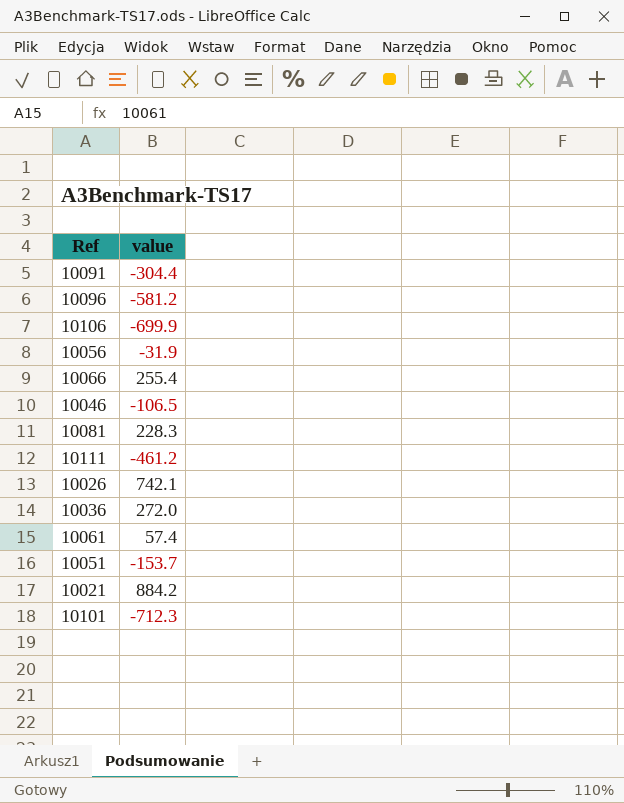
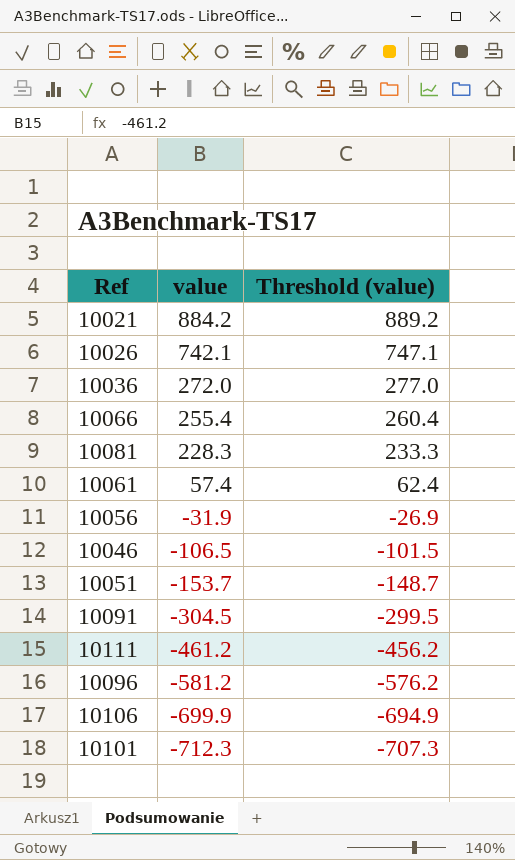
row order: none -> value descending
column Threshold (value) | formula: none -> [value] + 5
10091 | value: -304.4 -> -304.5

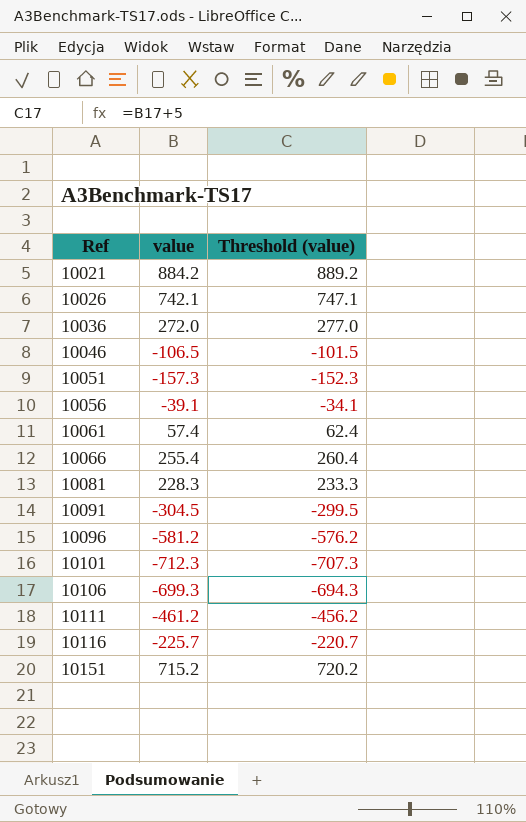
row order: value descending -> Ref ascending
10051 | value: -153.7 -> -157.3
10051 | Threshold (value): -148.7 -> -152.3
10056 | value: -31.9 -> -39.1
10056 | Threshold (value): -26.9 -> -34.1
10106 | value: -699.9 -> -699.3
10106 | Threshold (value): -694.9 -> -694.3
row 10116: none -> -225.7 | -220.7
row 10151: none -> 715.2 | 720.2

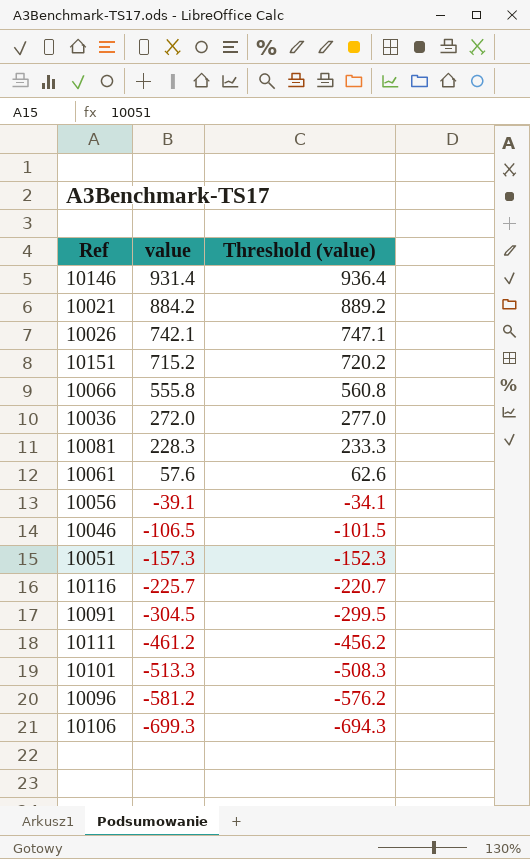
row order: Ref ascending -> value descending
row 10146: none -> 931.4 | 936.4
10066 | value: 255.4 -> 555.8
10066 | Threshold (value): 260.4 -> 560.8
10061 | value: 57.4 -> 57.6
10061 | Threshold (value): 62.4 -> 62.6
10101 | value: -712.3 -> -513.3
10101 | Threshold (value): -707.3 -> -508.3

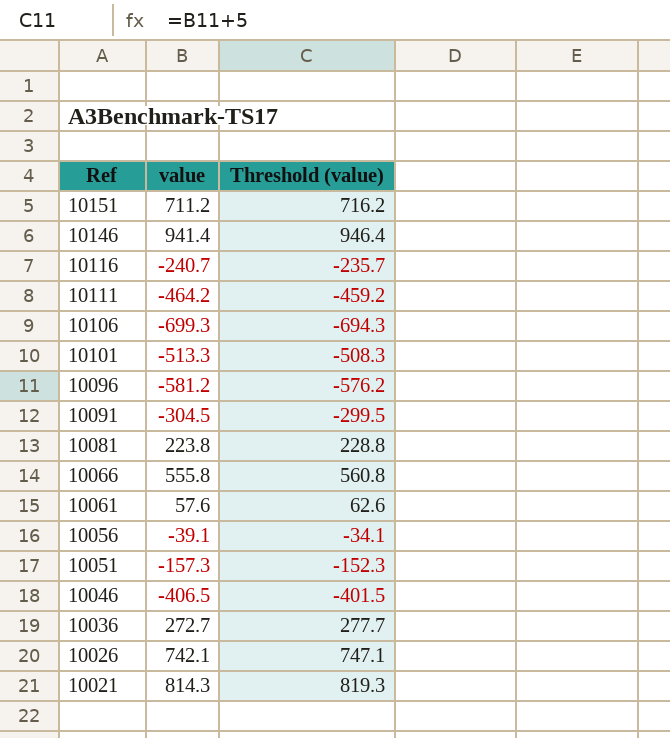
row order: value descending -> Ref descending
10151 | value: 715.2 -> 711.2
10151 | Threshold (value): 720.2 -> 716.2
10146 | value: 931.4 -> 941.4
10146 | Threshold (value): 936.4 -> 946.4
10116 | value: -225.7 -> -240.7
10116 | Threshold (value): -220.7 -> -235.7
10111 | value: -461.2 -> -464.2
10111 | Threshold (value): -456.2 -> -459.2
10081 | value: 228.3 -> 223.8
10081 | Threshold (value): 233.3 -> 228.8
10046 | value: -106.5 -> -406.5
10046 | Threshold (value): -101.5 -> -401.5
10036 | value: 272.0 -> 272.7
10036 | Threshold (value): 277.0 -> 277.7
10021 | value: 884.2 -> 814.3
10021 | Threshold (value): 889.2 -> 819.3

